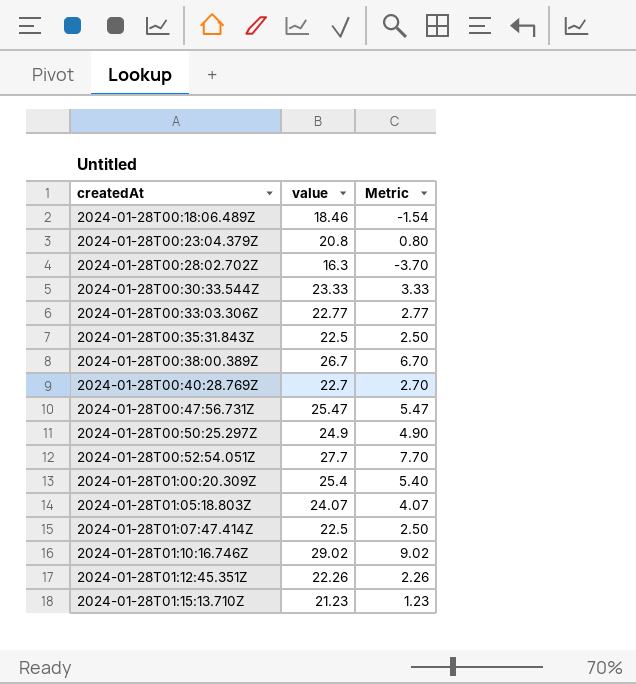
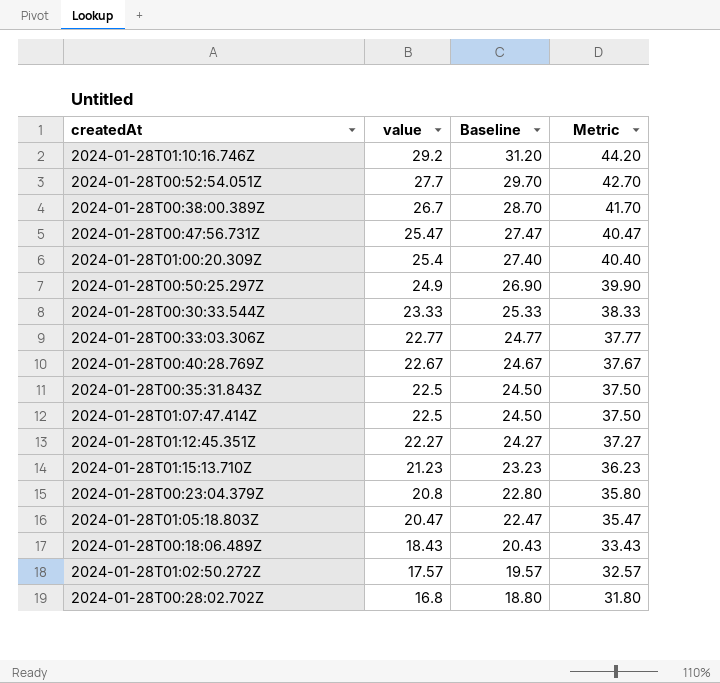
row order: createdAt ascending -> value descending
column Baseline | formula: none -> [value] + 2
column Metric | formula: [value] - 20 -> [value] + 15
2024-01-28T01:10:16.746Z | value: 29.02 -> 29.2
2024-01-28T00:40:28.769Z | value: 22.7 -> 22.67
2024-01-28T01:12:45.351Z | value: 22.26 -> 22.27
2024-01-28T01:05:18.803Z | value: 24.07 -> 20.47
2024-01-28T00:18:06.489Z | value: 18.46 -> 18.43
row 2024-01-28T01:02:50.272Z: none -> 17.57 | 19.57 | 32.57
2024-01-28T00:28:02.702Z | value: 16.3 -> 16.8

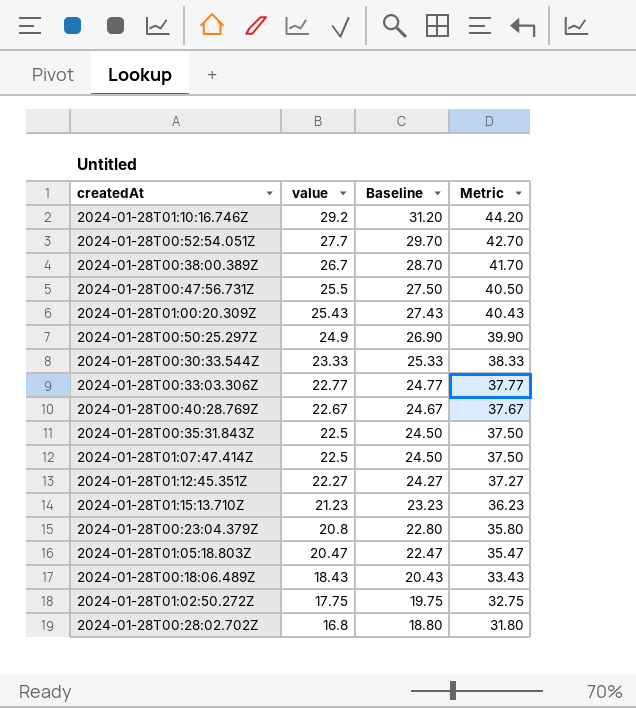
2024-01-28T00:47:56.731Z | value: 25.47 -> 25.5
2024-01-28T00:47:56.731Z | Baseline: 27.47 -> 27.50
2024-01-28T00:47:56.731Z | Metric: 40.47 -> 40.50
2024-01-28T01:00:20.309Z | value: 25.4 -> 25.43
2024-01-28T01:00:20.309Z | Baseline: 27.40 -> 27.43
2024-01-28T01:00:20.309Z | Metric: 40.40 -> 40.43
2024-01-28T01:02:50.272Z | value: 17.57 -> 17.75
2024-01-28T01:02:50.272Z | Baseline: 19.57 -> 19.75
2024-01-28T01:02:50.272Z | Metric: 32.57 -> 32.75

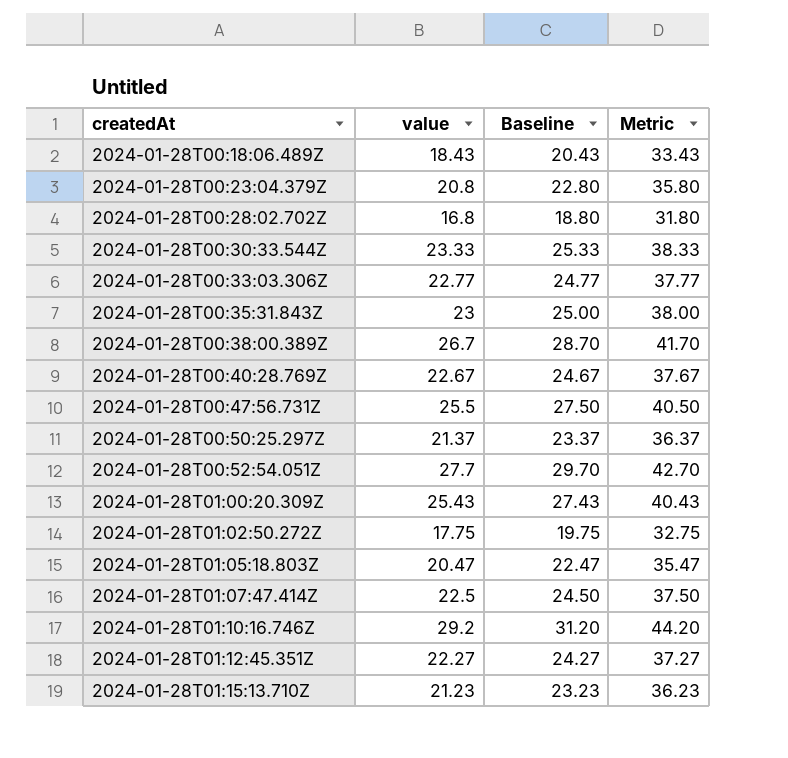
row order: value descending -> createdAt ascending
2024-01-28T00:35:31.843Z | value: 22.5 -> 23
2024-01-28T00:35:31.843Z | Baseline: 24.50 -> 25.00
2024-01-28T00:35:31.843Z | Metric: 37.50 -> 38.00
2024-01-28T00:50:25.297Z | value: 24.9 -> 21.37
2024-01-28T00:50:25.297Z | Baseline: 26.90 -> 23.37
2024-01-28T00:50:25.297Z | Metric: 39.90 -> 36.37

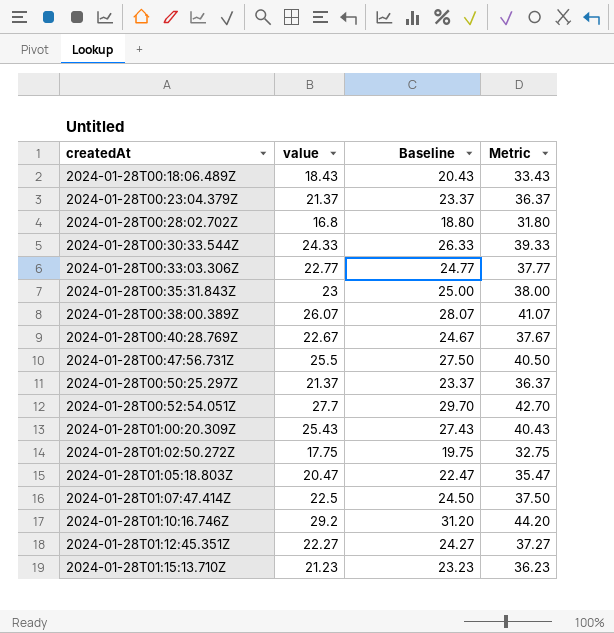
2024-01-28T00:23:04.379Z | value: 20.8 -> 21.37
2024-01-28T00:23:04.379Z | Baseline: 22.80 -> 23.37
2024-01-28T00:23:04.379Z | Metric: 35.80 -> 36.37
2024-01-28T00:30:33.544Z | value: 23.33 -> 24.33
2024-01-28T00:30:33.544Z | Baseline: 25.33 -> 26.33
2024-01-28T00:30:33.544Z | Metric: 38.33 -> 39.33
2024-01-28T00:38:00.389Z | value: 26.7 -> 26.07
2024-01-28T00:38:00.389Z | Baseline: 28.70 -> 28.07
2024-01-28T00:38:00.389Z | Metric: 41.70 -> 41.07

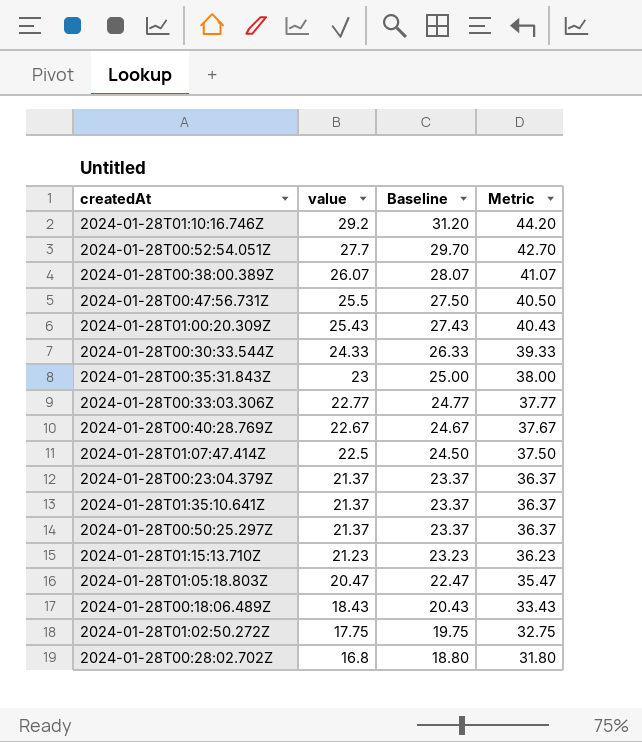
row order: createdAt ascending -> value descending
row 2024-01-28T01:12:45.351Z: 22.27 | 24.27 | 37.27 -> none
row 2024-01-28T01:35:10.641Z: none -> 21.37 | 23.37 | 36.37

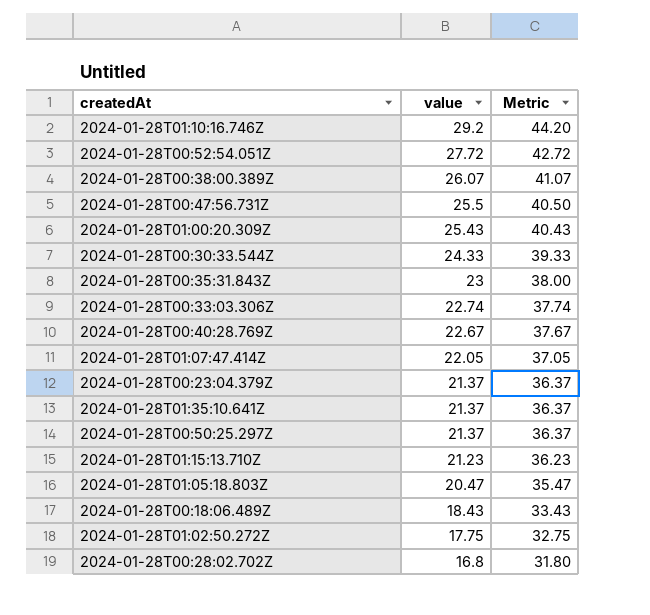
column Baseline | formula: [value] + 2 -> none
2024-01-28T00:52:54.051Z | value: 27.7 -> 27.72
2024-01-28T00:52:54.051Z | Metric: 42.70 -> 42.72
2024-01-28T00:33:03.306Z | value: 22.77 -> 22.74
2024-01-28T00:33:03.306Z | Metric: 37.77 -> 37.74
2024-01-28T01:07:47.414Z | value: 22.5 -> 22.05
2024-01-28T01:07:47.414Z | Metric: 37.50 -> 37.05

